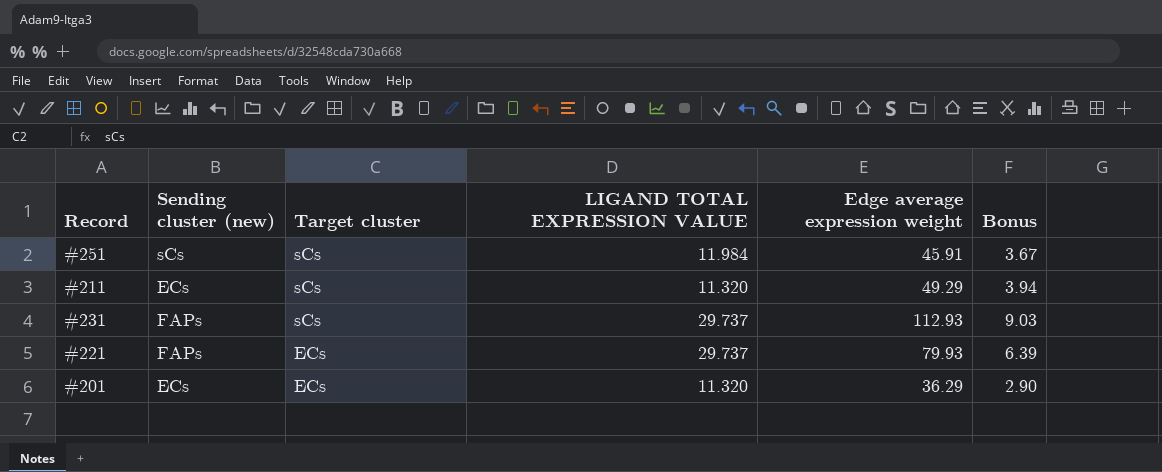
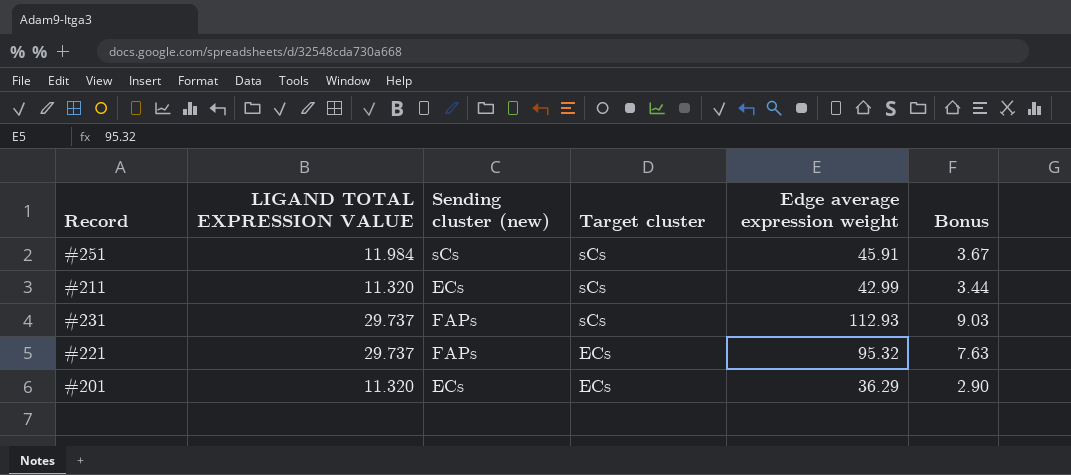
column LIGAND TOTAL EXPRESSION VALUE | position: 4 -> 2
#211 | Edge average expression weight: 49.29 -> 42.99
#211 | Bonus: 3.94 -> 3.44
#221 | Edge average expression weight: 79.93 -> 95.32
#221 | Bonus: 6.39 -> 7.63

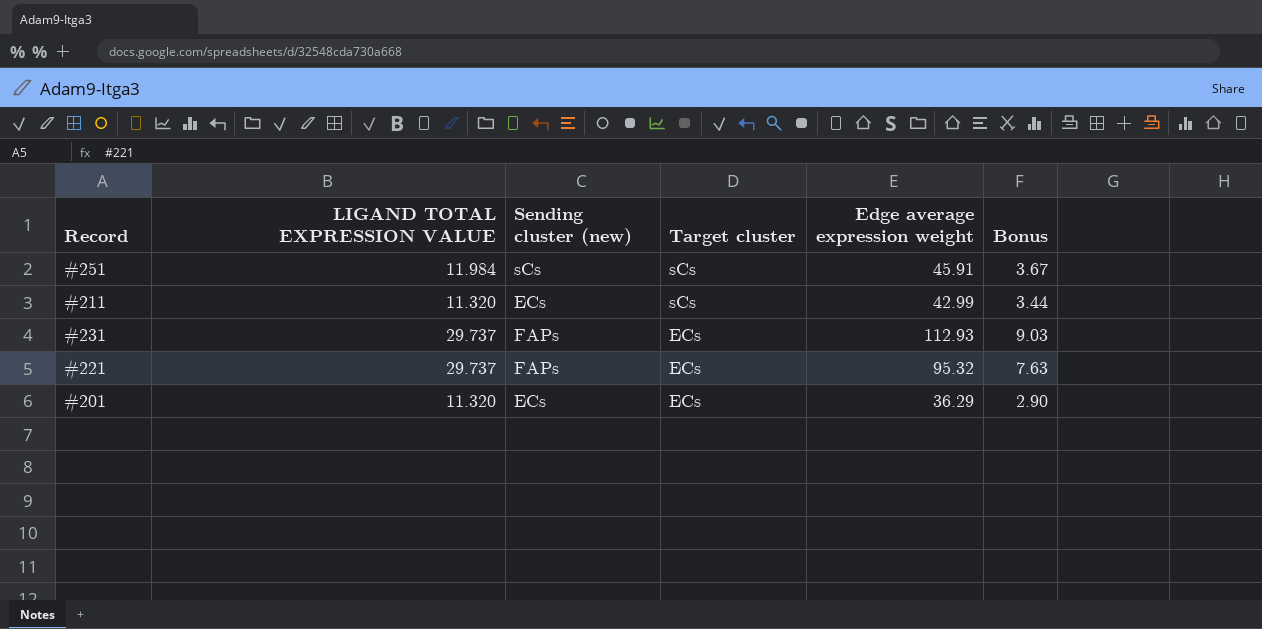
#231 | Target cluster: sCs -> ECs

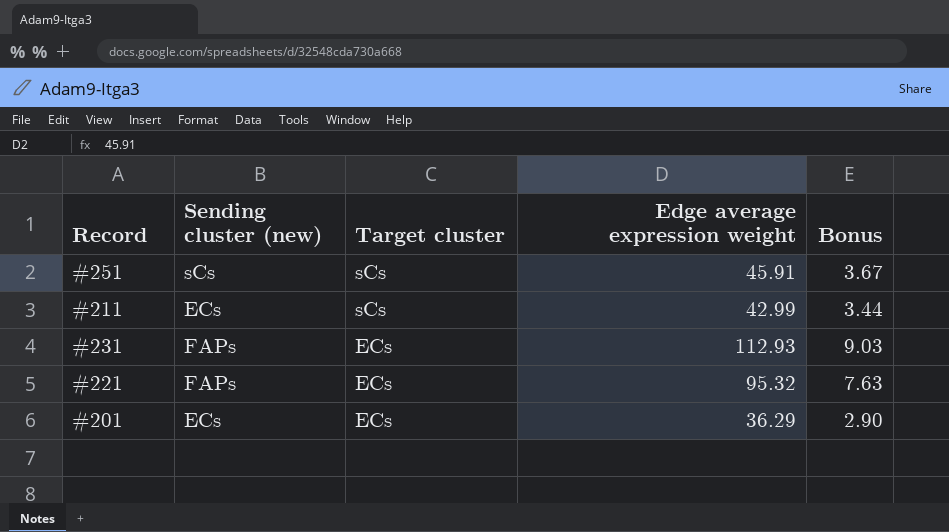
column LIGAND TOTAL EXPRESSION VALUE | position: 2 -> none

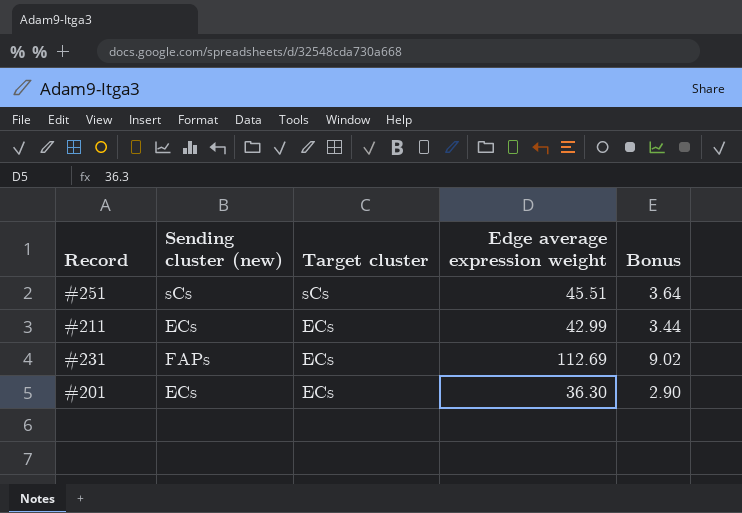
row #221: FAPs | ECs | 95.32 | 7.63 -> none
#251 | Edge average expression weight: 45.91 -> 45.51
#251 | Bonus: 3.67 -> 3.64
#211 | Target cluster: sCs -> ECs
#231 | Edge average expression weight: 112.93 -> 112.69
#231 | Bonus: 9.03 -> 9.02
#201 | Edge average expression weight: 36.29 -> 36.30

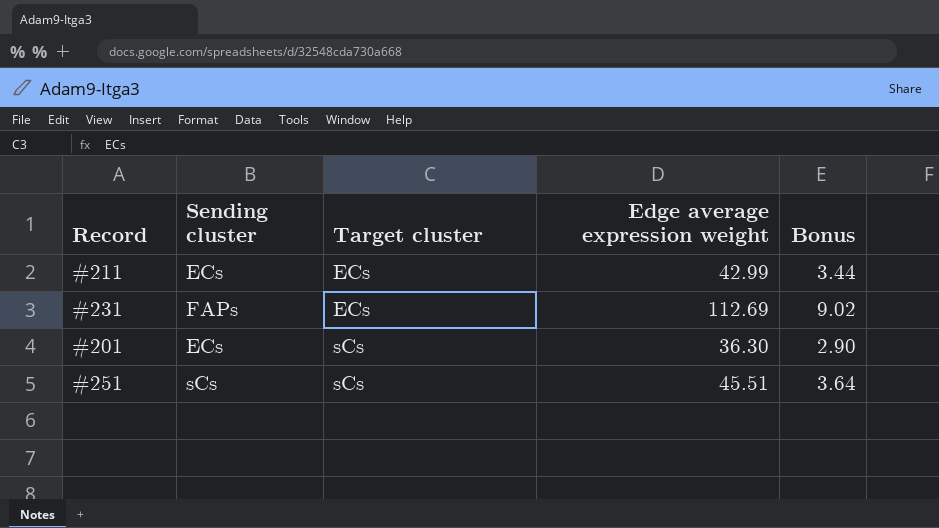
row order: Target cluster descending -> Target cluster ascending
column name: Sending cluster (new) -> Sending cluster
#201 | Target cluster: ECs -> sCs

